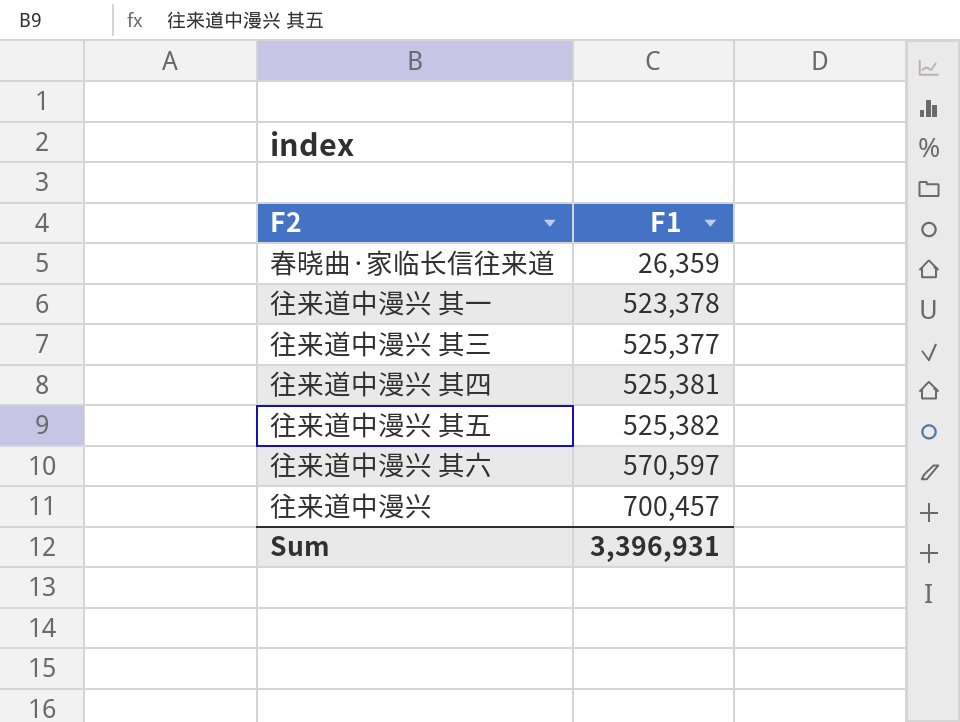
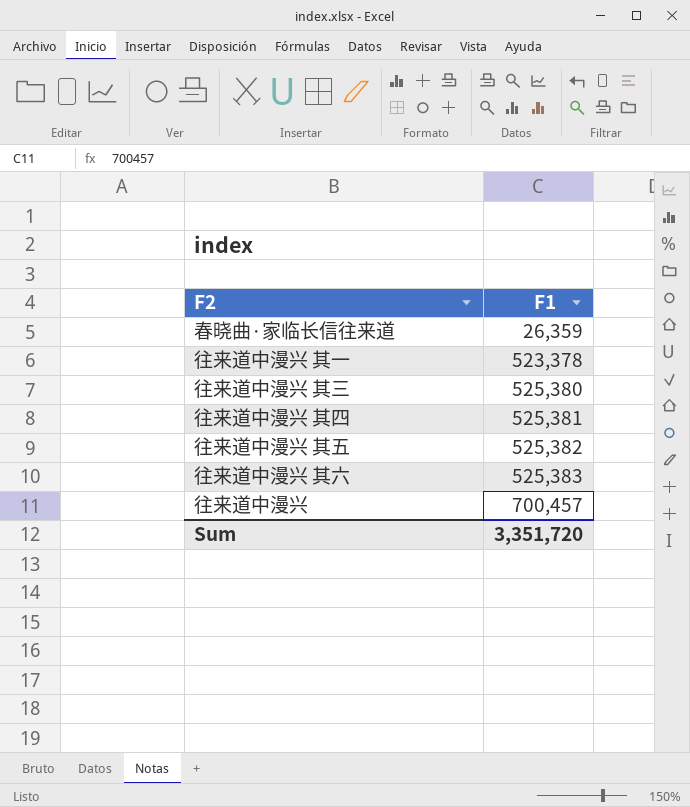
往来道中漫兴 其三 | F1: 525,377 -> 525,380
往来道中漫兴 其六 | F1: 570,597 -> 525,383
Sum | F1: 3,396,931 -> 3,351,720

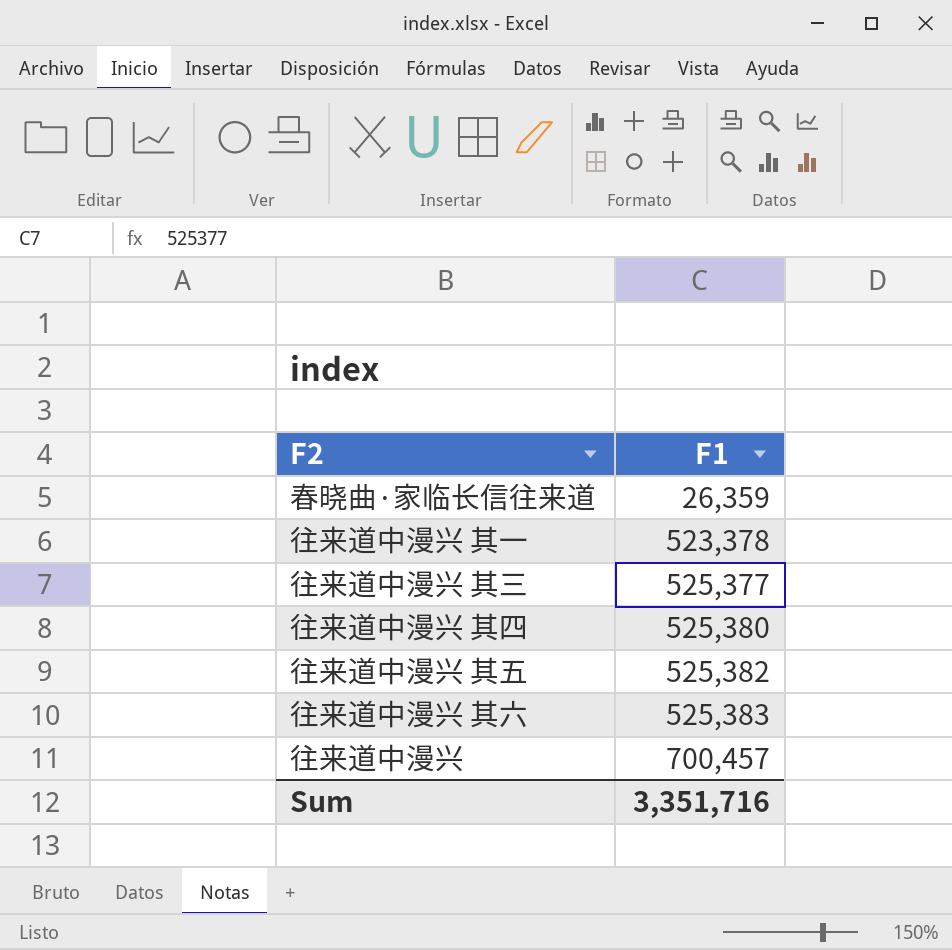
往来道中漫兴 其三 | F1: 525,380 -> 525,377
往来道中漫兴 其四 | F1: 525,381 -> 525,380
Sum | F1: 3,351,720 -> 3,351,716

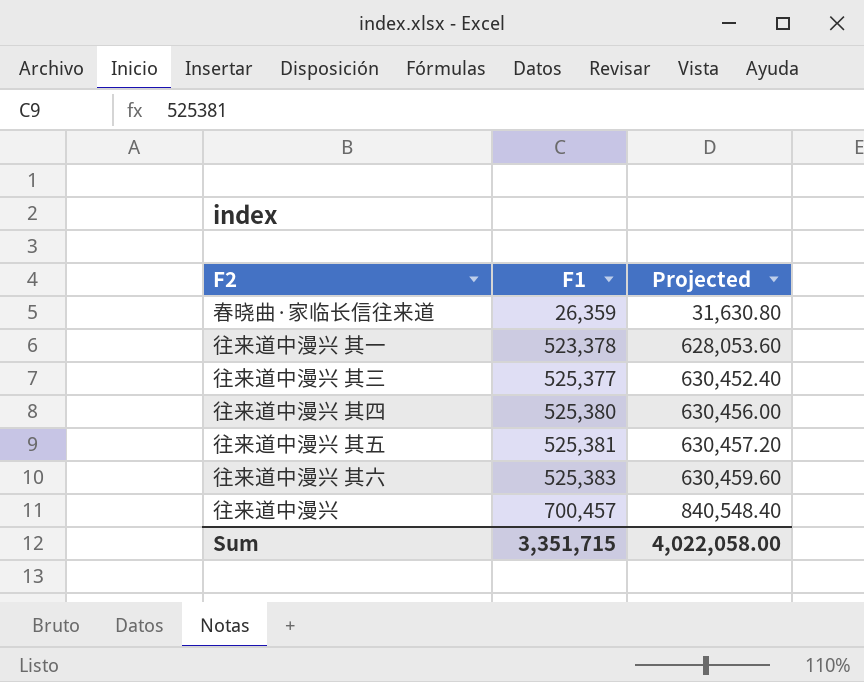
column Projected | formula: none -> [F1] * 1.2
往来道中漫兴 其五 | F1: 525,382 -> 525,381
Sum | F1: 3,351,716 -> 3,351,715

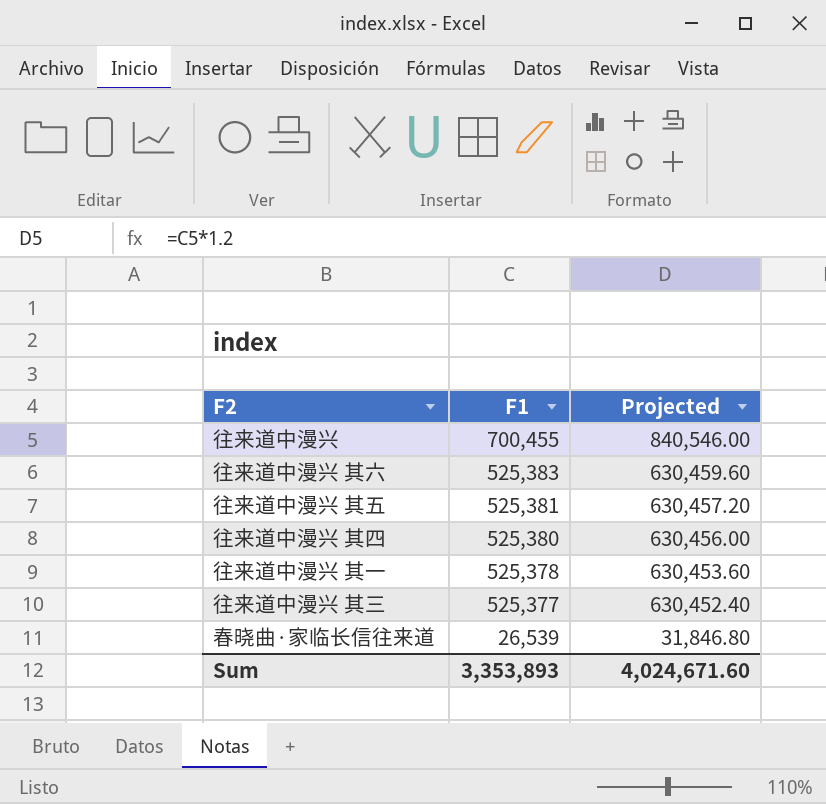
row order: F1 ascending -> F1 descending
往来道中漫兴 | F1: 700,457 -> 700,455
往来道中漫兴 | Projected: 840,548.40 -> 840,546.00
往来道中漫兴 其一 | F1: 523,378 -> 525,378
往来道中漫兴 其一 | Projected: 628,053.60 -> 630,453.60
春晓曲·家临长信往来道 | F1: 26,359 -> 26,539
春晓曲·家临长信往来道 | Projected: 31,630.80 -> 31,846.80
Sum | F1: 3,351,715 -> 3,353,893
Sum | Projected: 4,022,058.00 -> 4,024,671.60

